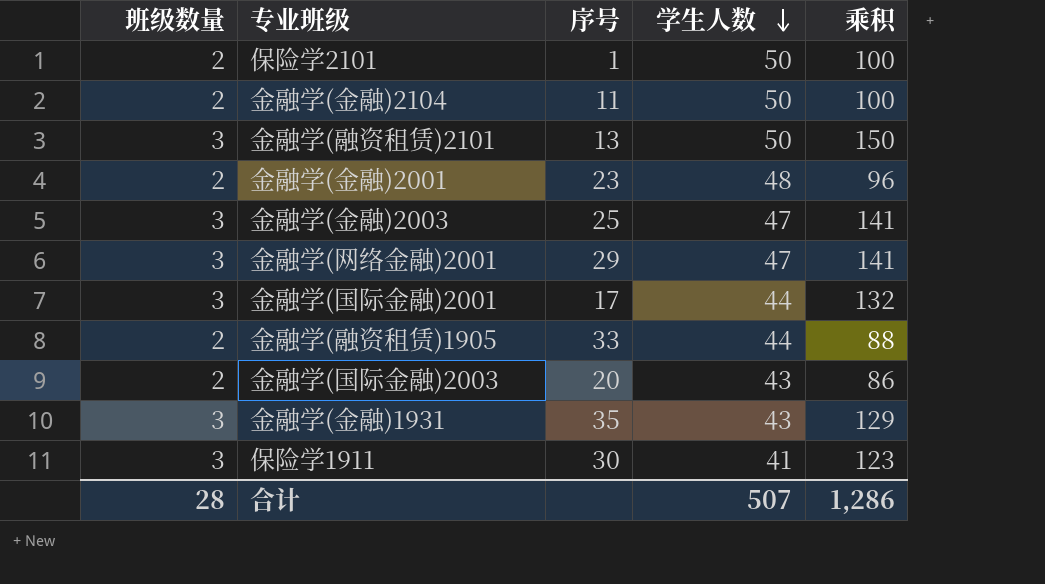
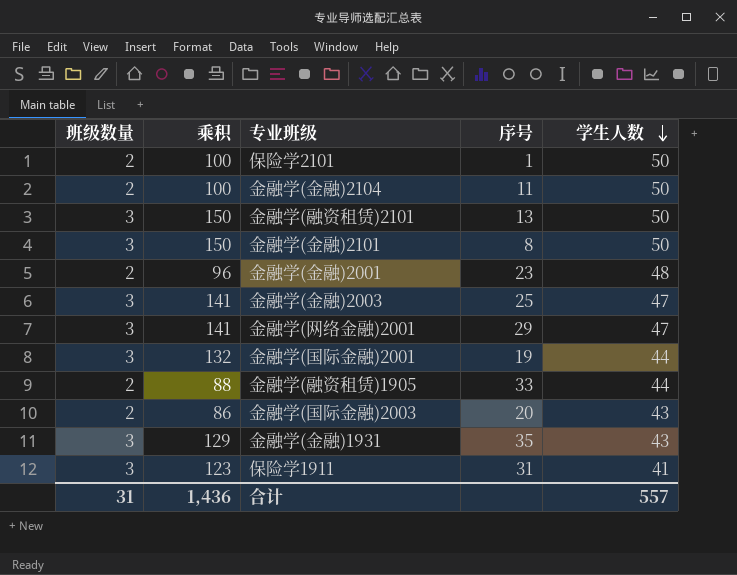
column 乘积 | position: 5 -> 2
row 金融学(金融)2101: none -> 3 | 150 | 8 | 50
金融学(国际金融)2001 | 序号: 17 -> 19
保险学1911 | 序号: 30 -> 31
合计 | 班级数量: 28 -> 31
合计 | 乘积: 1,286 -> 1,436
合计 | 学生人数: 507 -> 557

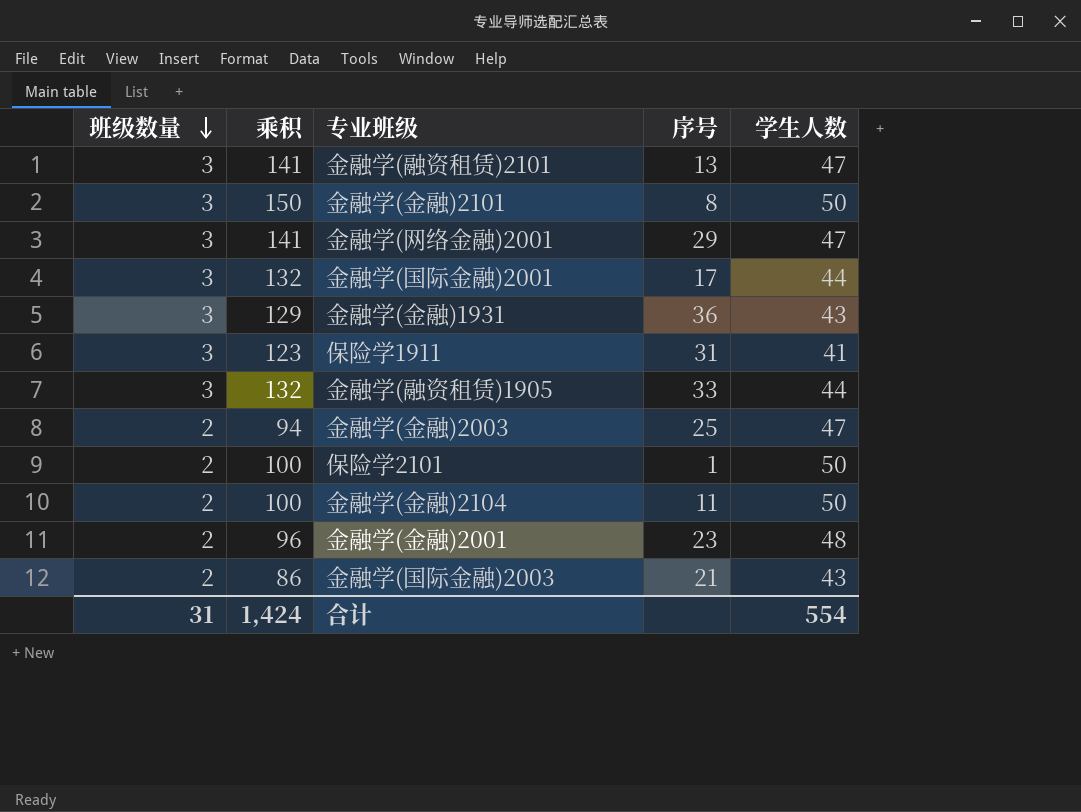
row order: 学生人数 descending -> 班级数量 descending
金融学(融资租赁)2101 | 乘积: 150 -> 141
金融学(融资租赁)2101 | 学生人数: 50 -> 47
金融学(国际金融)2001 | 序号: 19 -> 17
金融学(金融)1931 | 序号: 35 -> 36
金融学(融资租赁)1905 | 班级数量: 2 -> 3
金融学(融资租赁)1905 | 乘积: 88 -> 132
金融学(金融)2003 | 班级数量: 3 -> 2
金融学(金融)2003 | 乘积: 141 -> 94
金融学(国际金融)2003 | 序号: 20 -> 21
合计 | 乘积: 1,436 -> 1,424
合计 | 学生人数: 557 -> 554

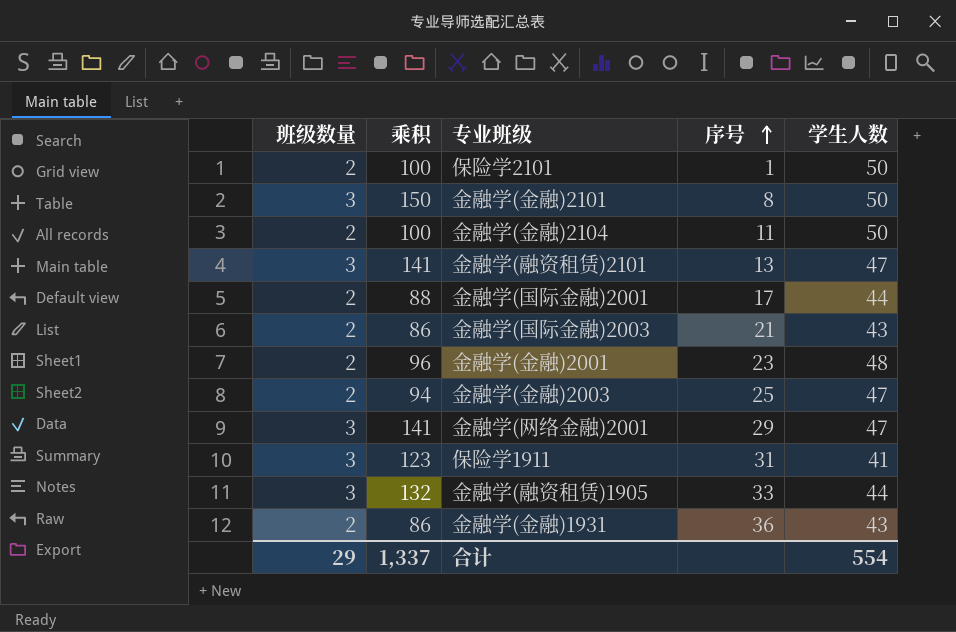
row order: 班级数量 descending -> 序号 ascending
金融学(国际金融)2001 | 班级数量: 3 -> 2
金融学(国际金融)2001 | 乘积: 132 -> 88
金融学(金融)1931 | 班级数量: 3 -> 2
金融学(金融)1931 | 乘积: 129 -> 86
合计 | 班级数量: 31 -> 29
合计 | 乘积: 1,424 -> 1,337

